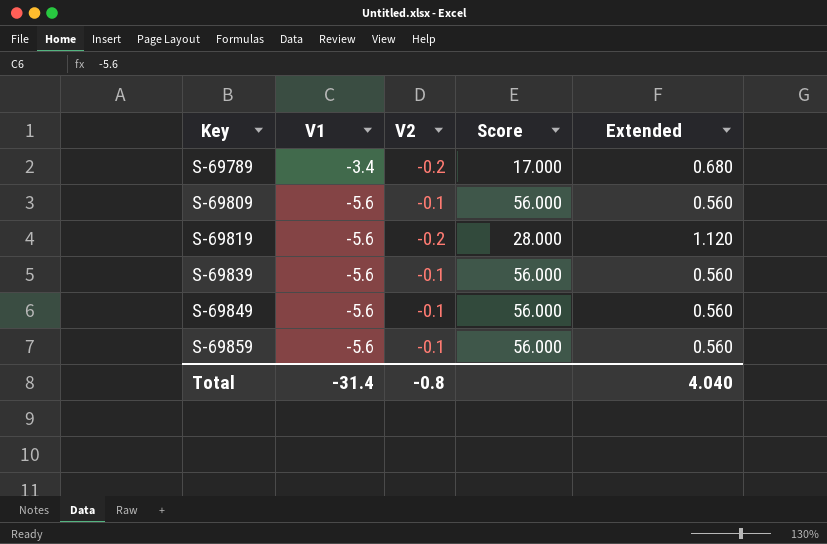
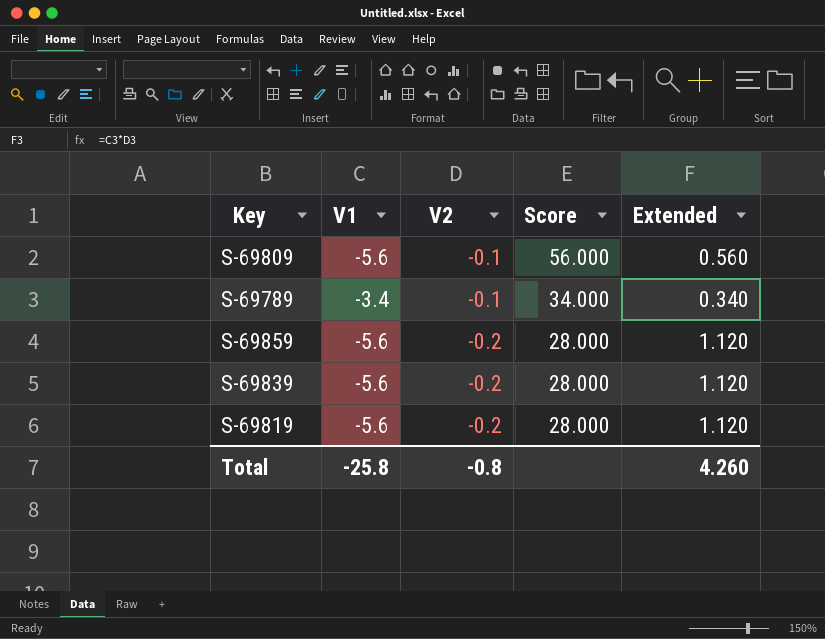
row order: Key ascending -> V2 descending
row S-69849: -5.6 | -0.1 | 56.000 | 0.560 -> none
S-69789 | V2: -0.2 -> -0.1
S-69789 | Score: 17.000 -> 34.000
S-69789 | Extended: 0.680 -> 0.340
S-69859 | V2: -0.1 -> -0.2
S-69859 | Score: 56.000 -> 28.000
S-69859 | Extended: 0.560 -> 1.120
S-69839 | V2: -0.1 -> -0.2
S-69839 | Score: 56.000 -> 28.000
S-69839 | Extended: 0.560 -> 1.120
Total | V1: -31.4 -> -25.8
Total | Extended: 4.040 -> 4.260

